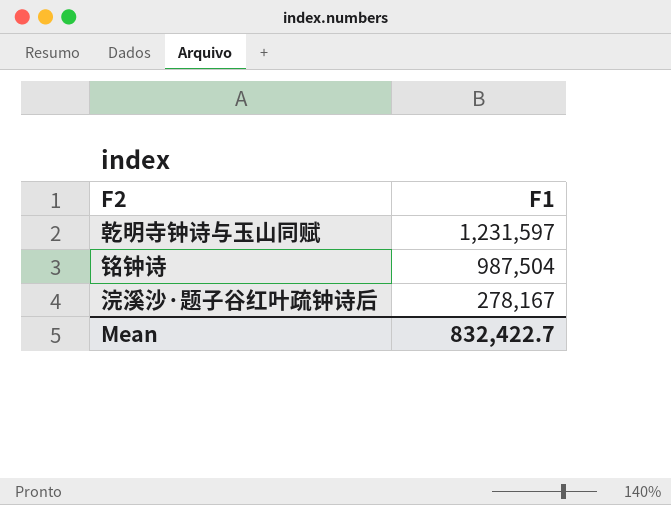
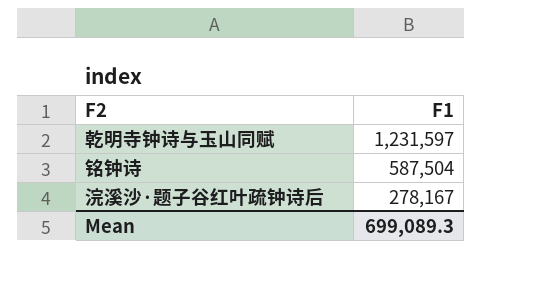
铭钟诗 | F1: 987,504 -> 587,504
Mean | F1: 832,422.7 -> 699,089.3

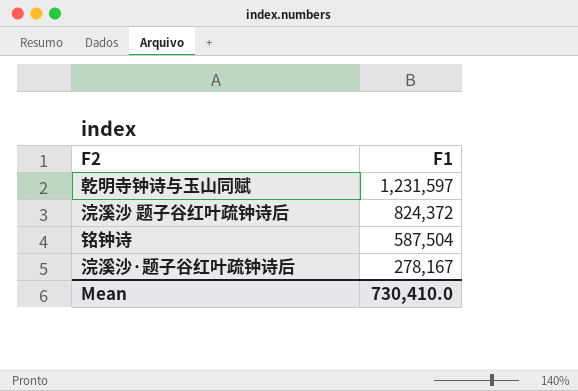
row 浣溪沙 题子谷红叶疏钟诗后: none -> 824,372
Mean | F1: 699,089.3 -> 730,410.0

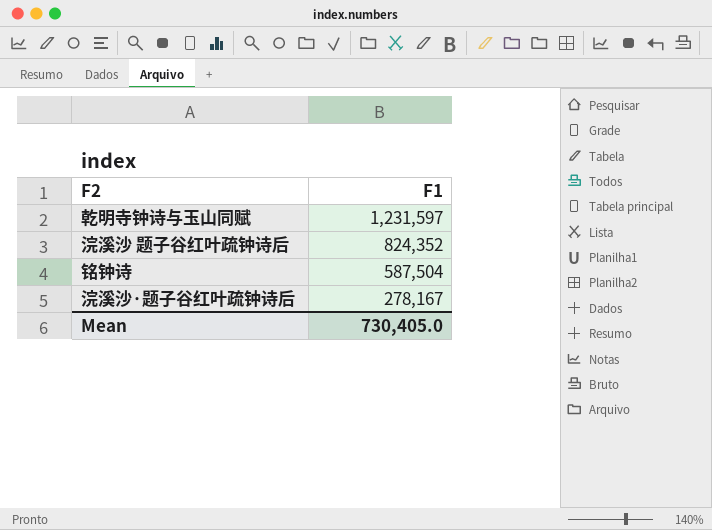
浣溪沙 题子谷红叶疏钟诗后 | F1: 824,372 -> 824,352
Mean | F1: 730,410.0 -> 730,405.0

